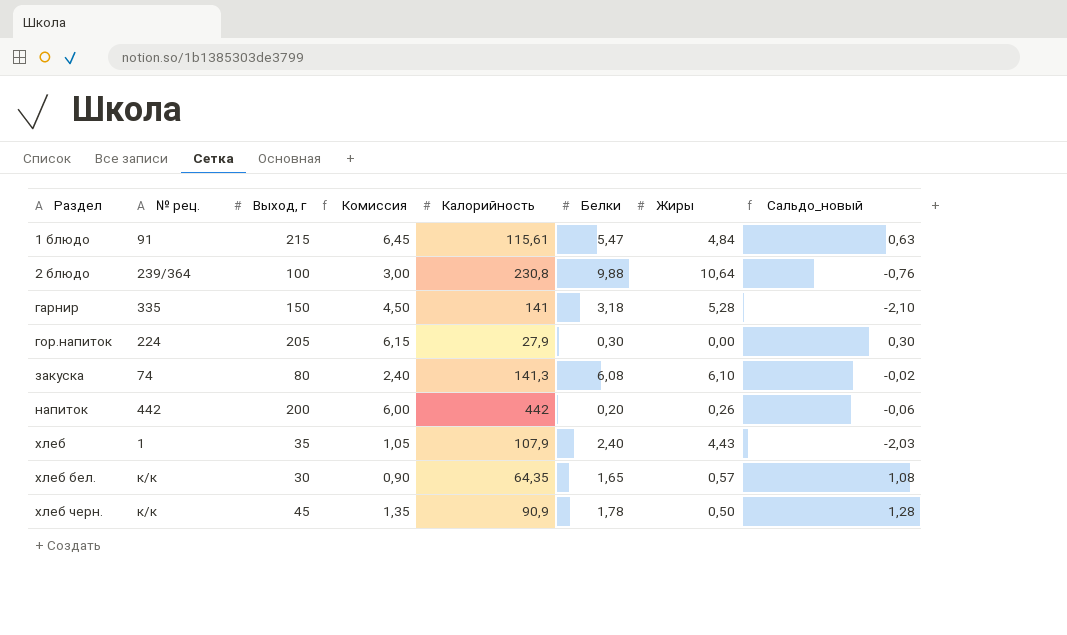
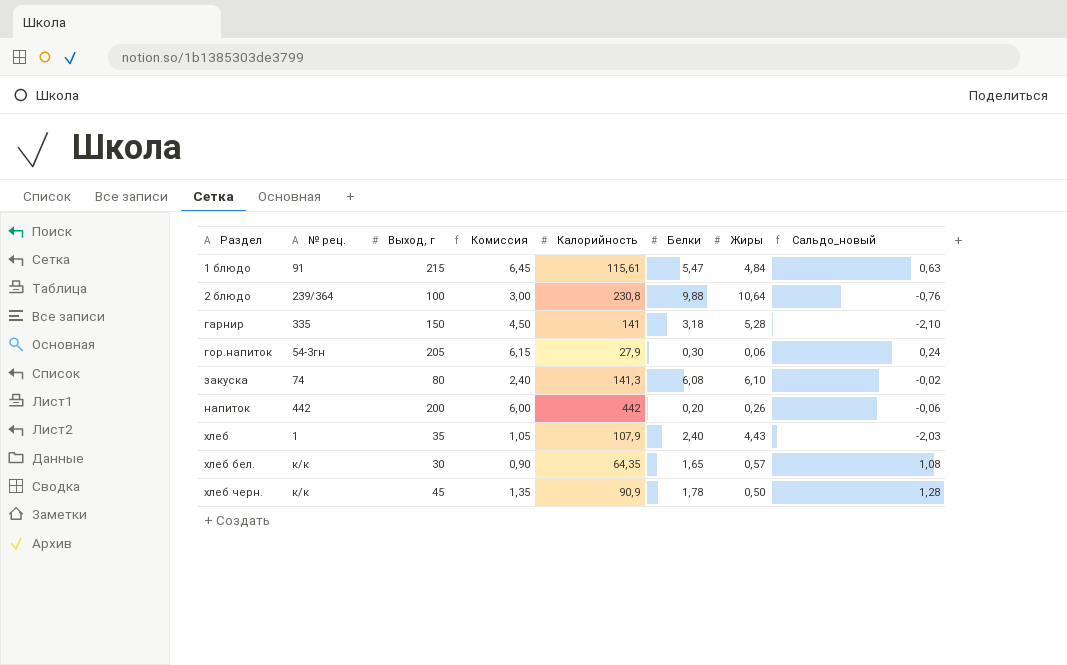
гор.напиток | № рец.: 224 -> 54-3гн
гор.напиток | Жиры: 0,00 -> 0,06
гор.напиток | Сальдо_новый: 0,30 -> 0,24

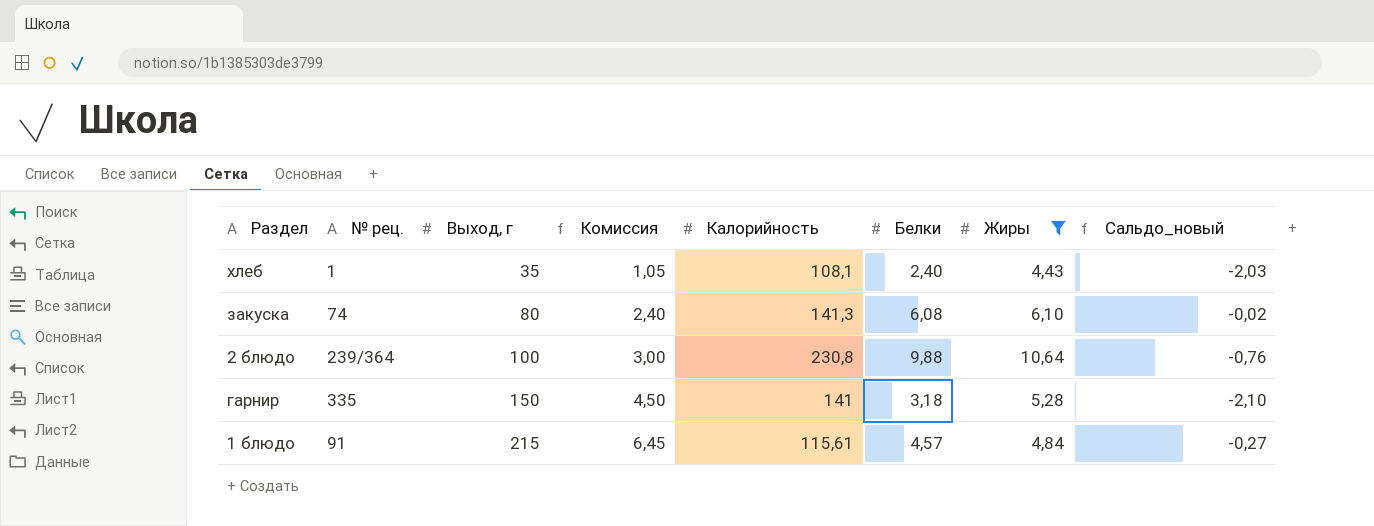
filter: none -> Жиры >= 4,43
row order: Раздел ascending -> Выход, г ascending
хлеб | Калорийность: 107,9 -> 108,1
1 блюдо | Белки: 5,47 -> 4,57
1 блюдо | Сальдо_новый: 0,63 -> -0,27

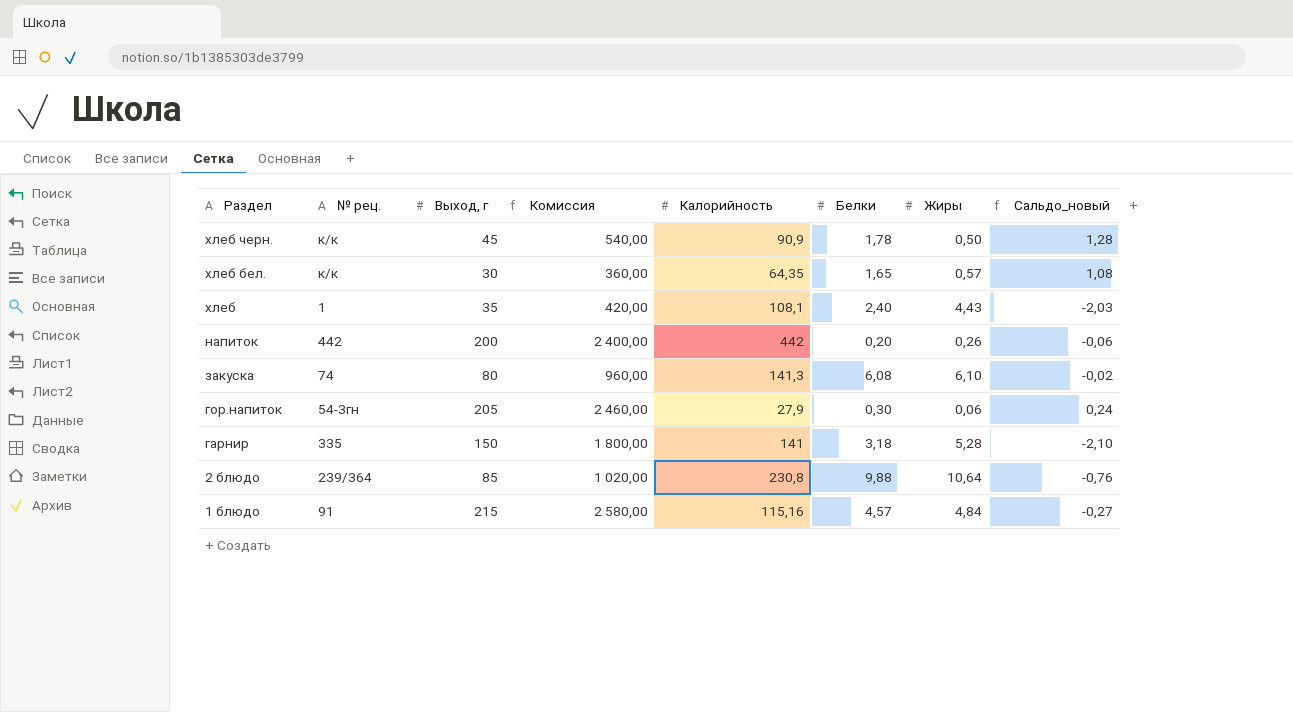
filter: Жиры >= 4,43 -> none
row order: Выход, г ascending -> Раздел descending
column Комиссия | formula: [Выход, г] * 0,03 -> [Выход, г] * 12
2 блюдо | Выход, г: 100 -> 85
1 блюдо | Калорийность: 115,61 -> 115,16

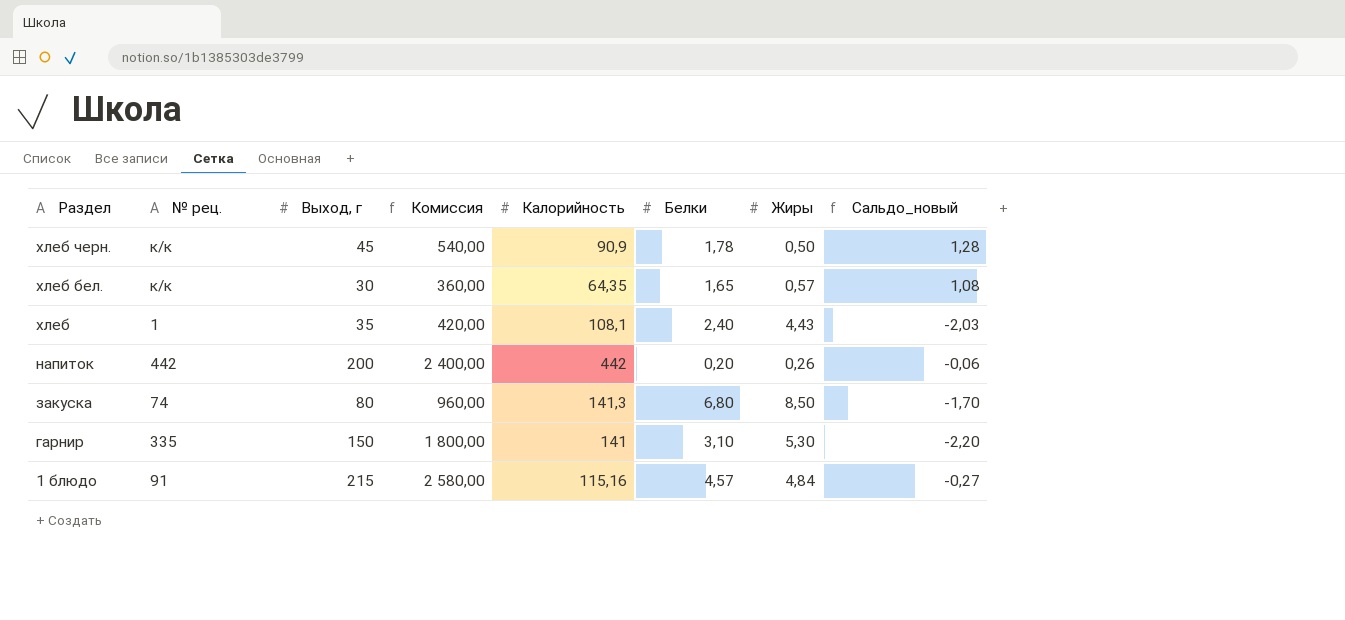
row гор.напиток: 54-3гн | 205 | 2 460,00 | 27,9 | 0,30 | 0,06 | 0,24 -> none
row 2 блюдо: 239/364 | 85 | 1 020,00 | 230,8 | 9,88 | 10,64 | -0,76 -> none
закуска | Белки: 6,08 -> 6,80
закуска | Жиры: 6,10 -> 8,50
закуска | Сальдо_новый: -0,02 -> -1,70
гарнир | Белки: 3,18 -> 3,10
гарнир | Жиры: 5,28 -> 5,30
гарнир | Сальдо_новый: -2,10 -> -2,20

